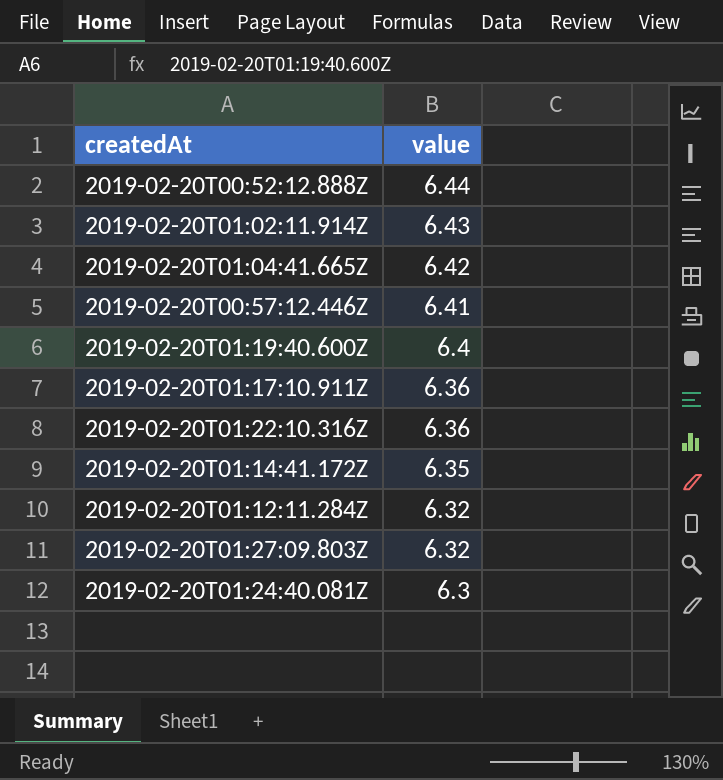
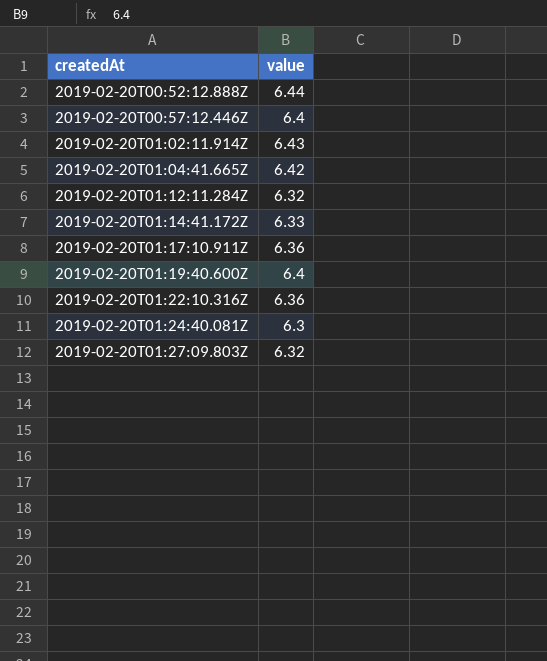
row order: value descending -> createdAt ascending
2019-02-20T00:57:12.446Z | value: 6.41 -> 6.4
2019-02-20T01:14:41.172Z | value: 6.35 -> 6.33

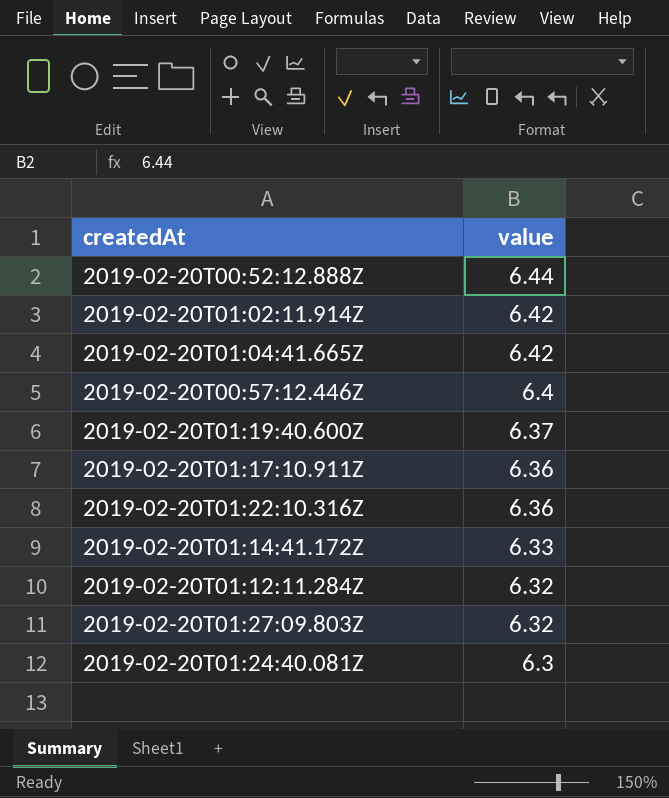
row order: createdAt ascending -> value descending
2019-02-20T01:02:11.914Z | value: 6.43 -> 6.42
2019-02-20T01:19:40.600Z | value: 6.4 -> 6.37

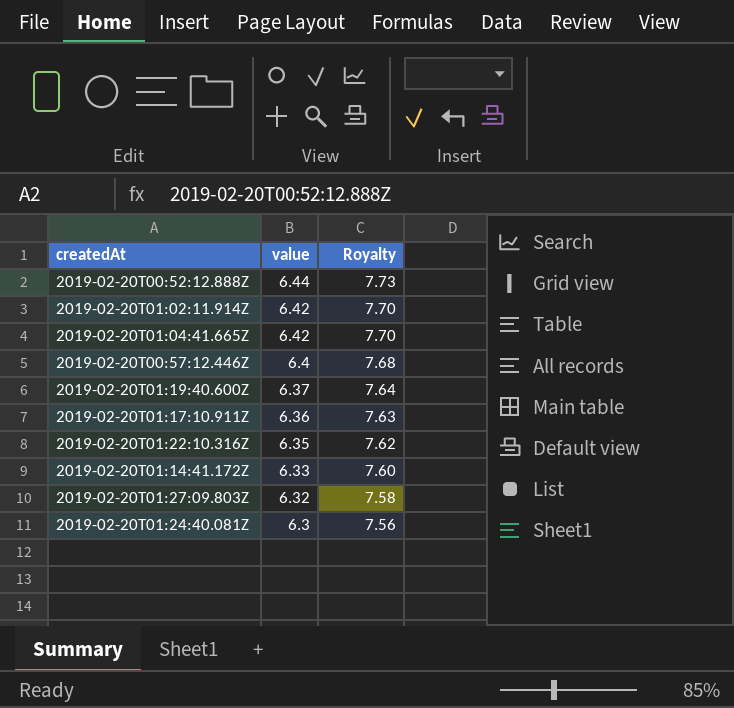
column Royalty | formula: none -> [value] * 1.2
row 2019-02-20T01:12:11.284Z: 6.32 -> none
2019-02-20T01:22:10.316Z | value: 6.36 -> 6.35

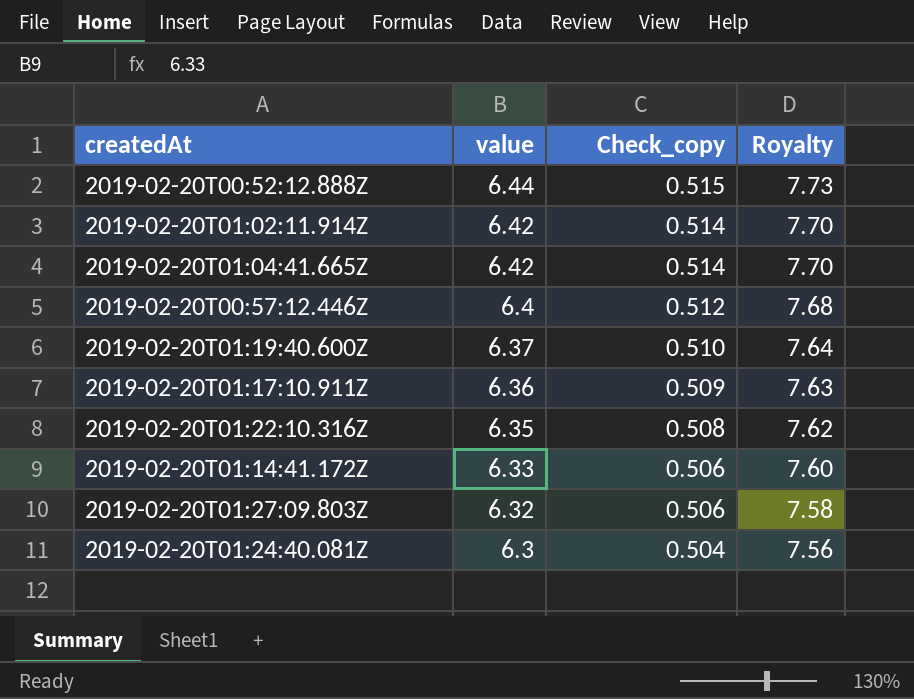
column Check_copy | formula: none -> [value] * 0.08

